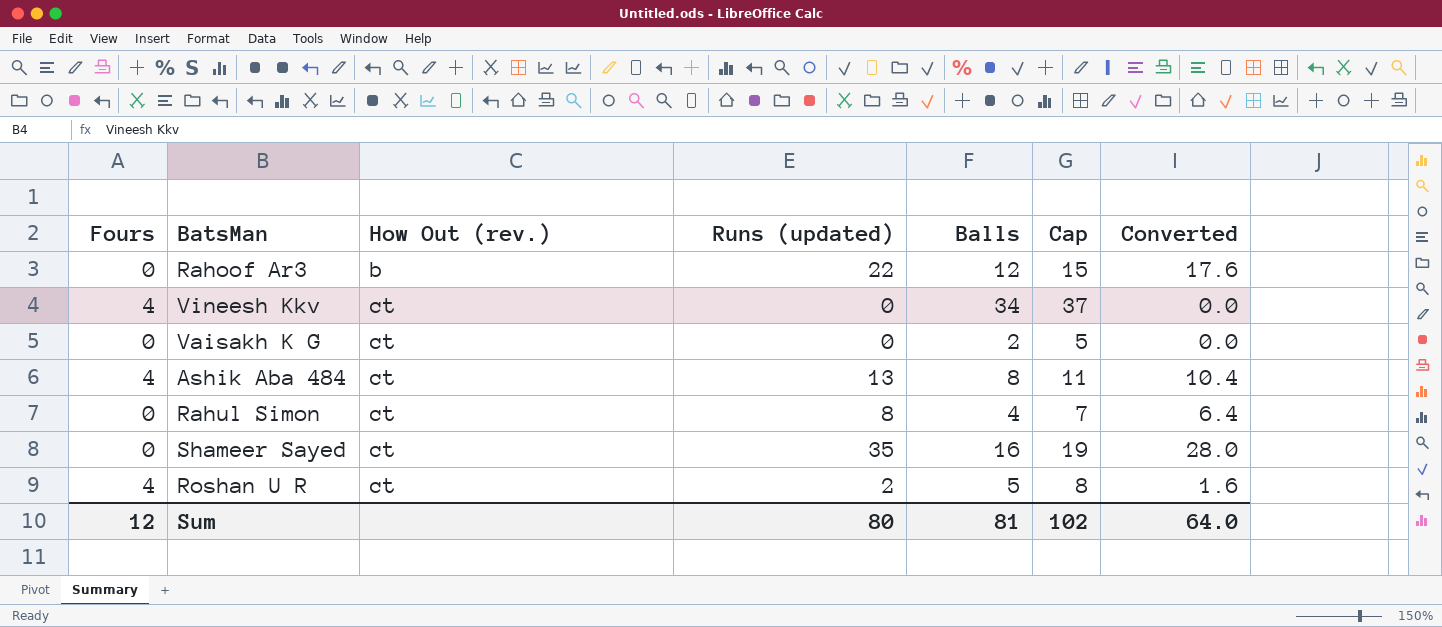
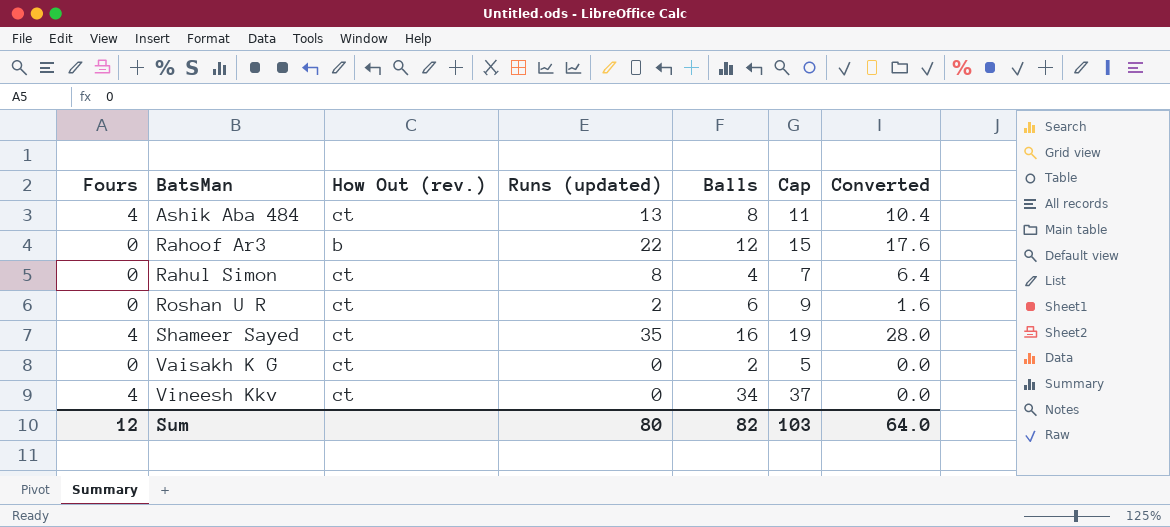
row order: How Out (rev.) ascending -> BatsMan ascending
Roshan U R | Fours: 4 -> 0
Roshan U R | Balls: 5 -> 6
Roshan U R | Cap: 8 -> 9
Shameer Sayed | Fours: 0 -> 4
Sum | Balls: 81 -> 82
Sum | Cap: 102 -> 103

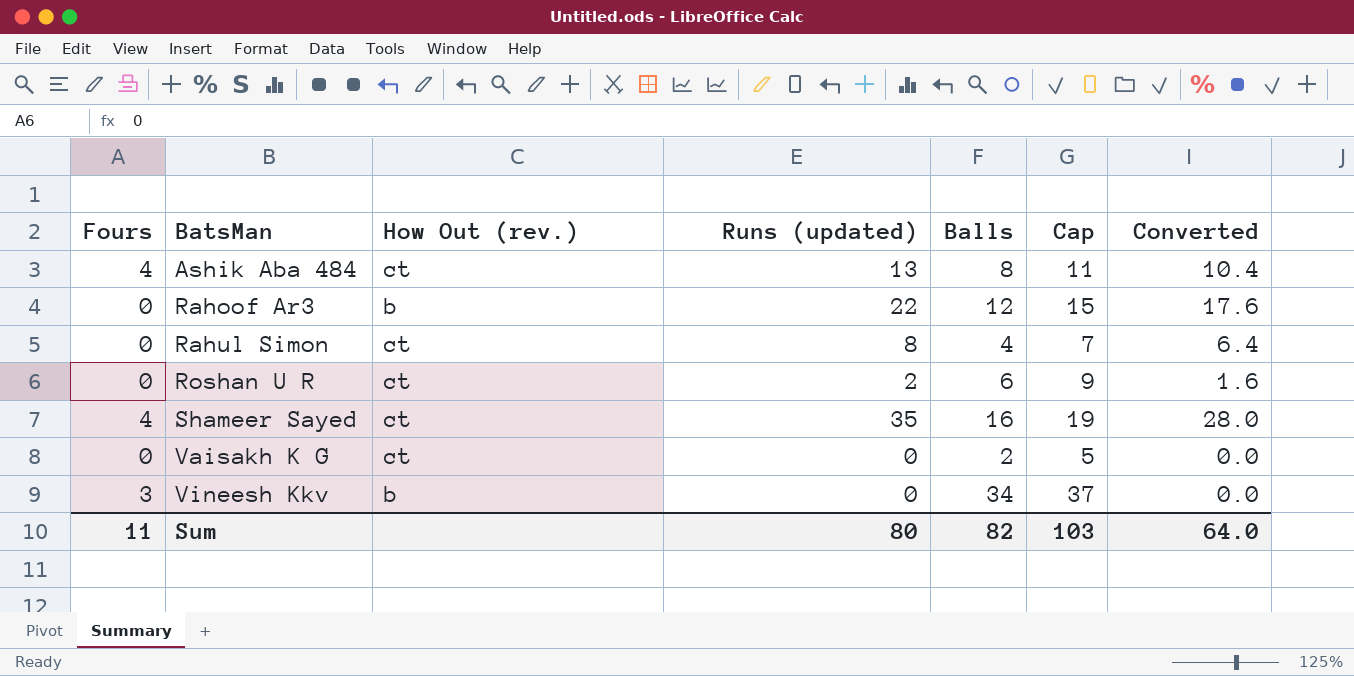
Vineesh Kkv | Fours: 4 -> 3
Vineesh Kkv | How Out (rev.): ct -> b
Sum | Fours: 12 -> 11

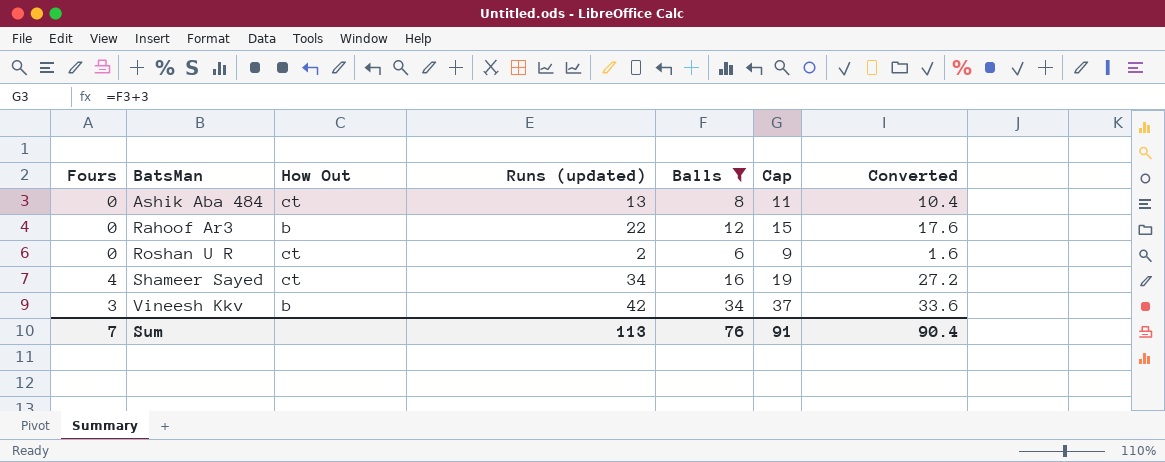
filter: none -> Balls >= 6
column name: How Out (rev.) -> How Out
Ashik Aba 484 | Fours: 4 -> 0
Shameer Sayed | Runs (updated): 35 -> 34
Shameer Sayed | Converted: 28.0 -> 27.2
Vineesh Kkv | Runs (updated): 0 -> 42
Vineesh Kkv | Converted: 0.0 -> 33.6
Sum | Fours: 11 -> 7
Sum | Runs (updated): 80 -> 113
Sum | Balls: 82 -> 76
Sum | Cap: 103 -> 91
Sum | Converted: 64.0 -> 90.4

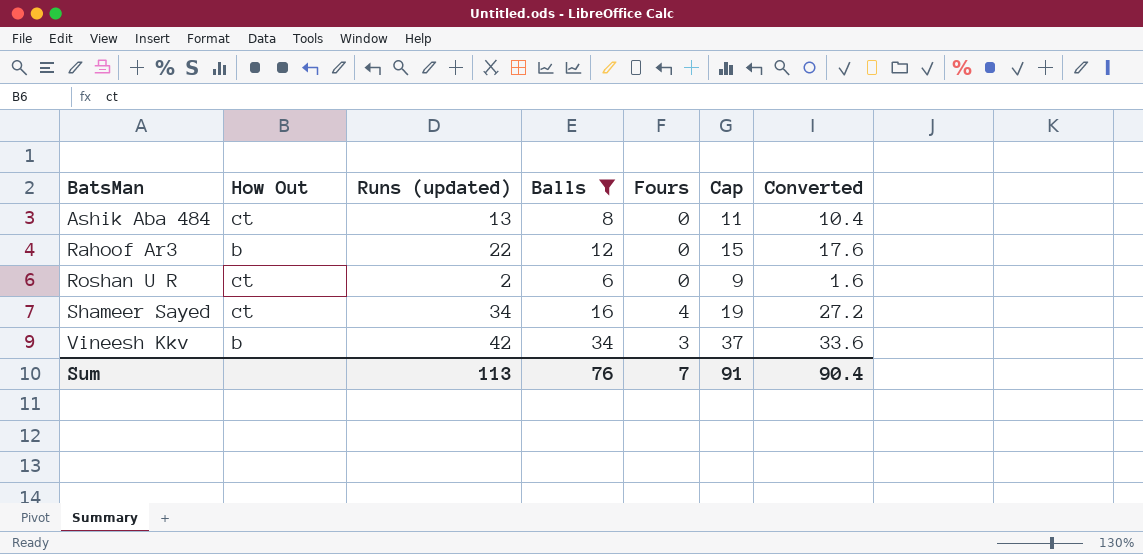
column Fours | position: 1 -> 5

